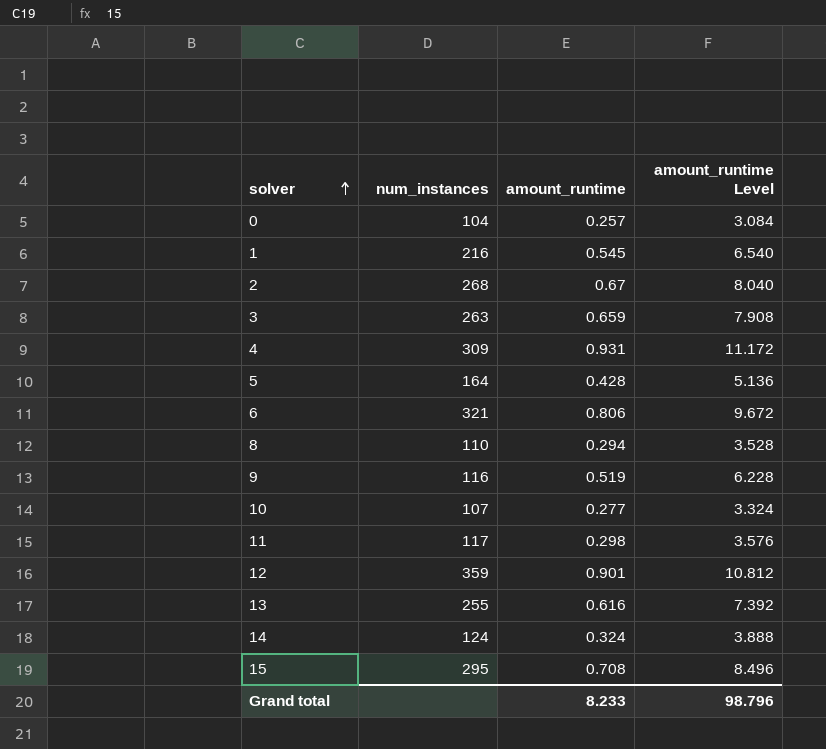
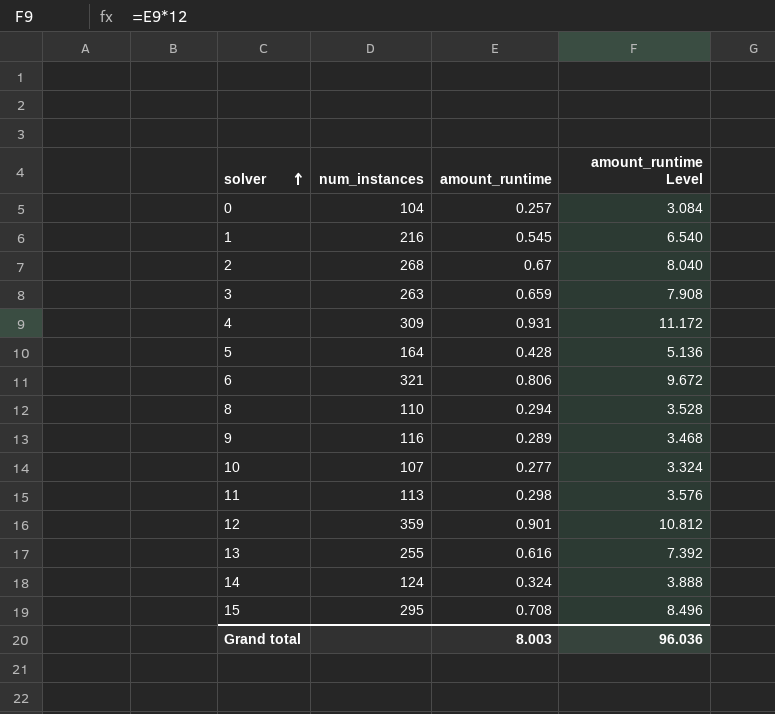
9 | amount_runtime: 0.519 -> 0.289
9 | amount_runtime Level: 6.228 -> 3.468
11 | num_instances: 117 -> 113
Grand total | amount_runtime: 8.233 -> 8.003
Grand total | amount_runtime Level: 98.796 -> 96.036

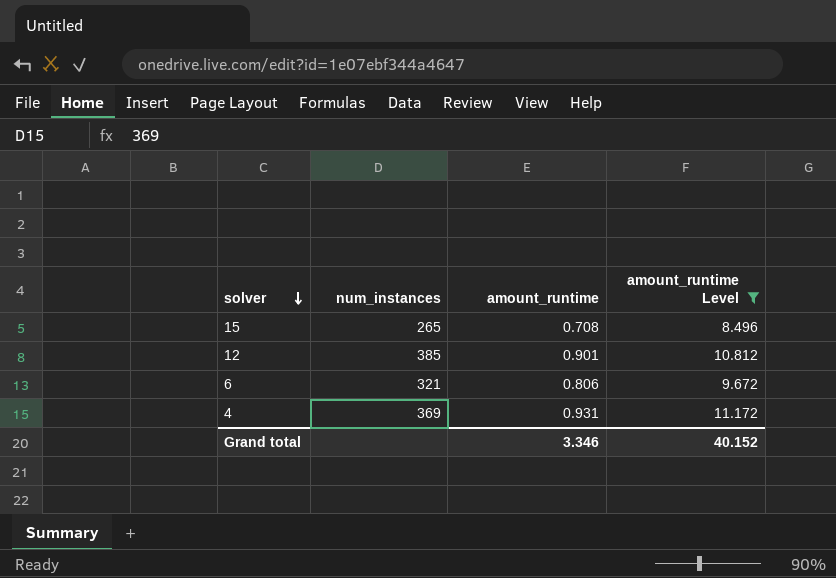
filter: none -> amount_runtime Level >= 8.496
row order: solver ascending -> solver descending
15 | num_instances: 295 -> 265
12 | num_instances: 359 -> 385
4 | num_instances: 309 -> 369
Grand total | amount_runtime: 8.003 -> 3.346
Grand total | amount_runtime Level: 96.036 -> 40.152

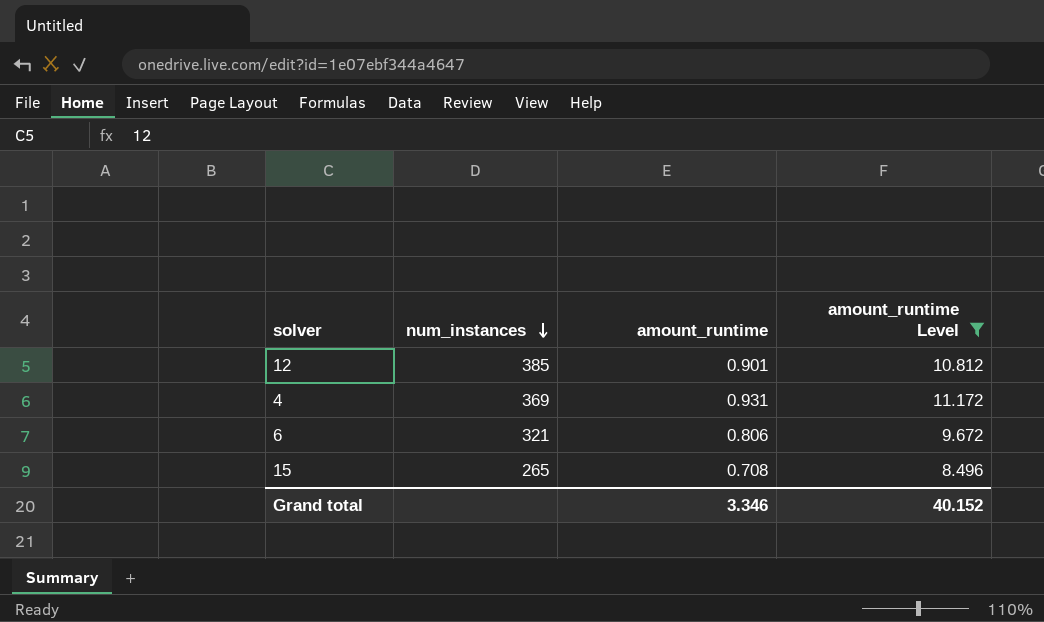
row order: solver descending -> num_instances descending

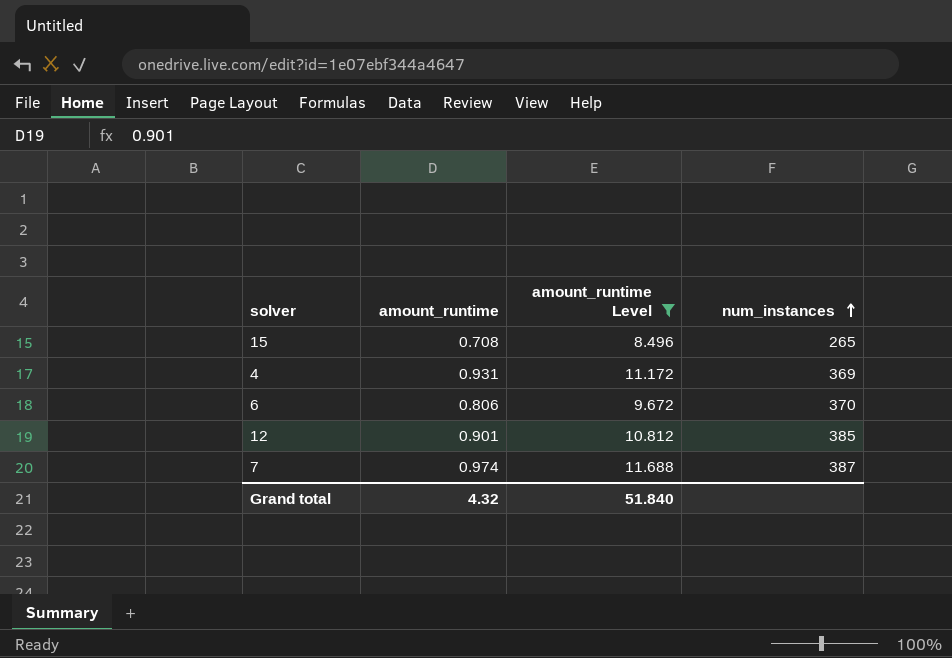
row order: num_instances descending -> num_instances ascending
column num_instances | position: 2 -> 4
6 | num_instances: 321 -> 370
row 7: none -> 0.974 | 11.688 | 387
Grand total | amount_runtime: 3.346 -> 4.32
Grand total | amount_runtime Level: 40.152 -> 51.840

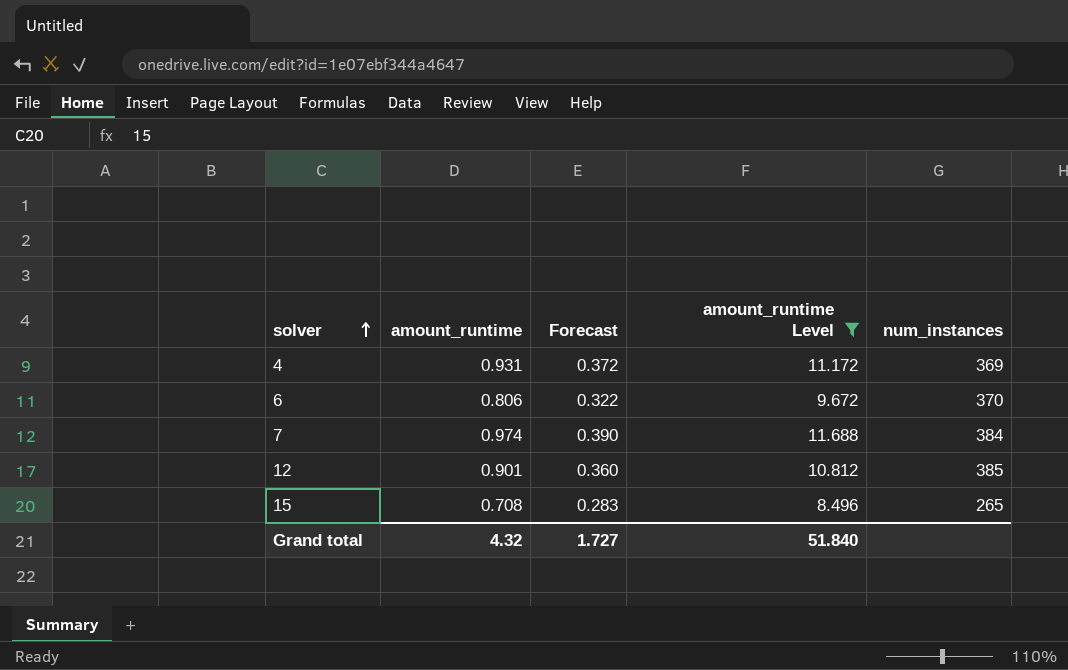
row order: num_instances ascending -> solver ascending
column Forecast | formula: none -> [amount_runtime] * 0.4
7 | num_instances: 387 -> 384

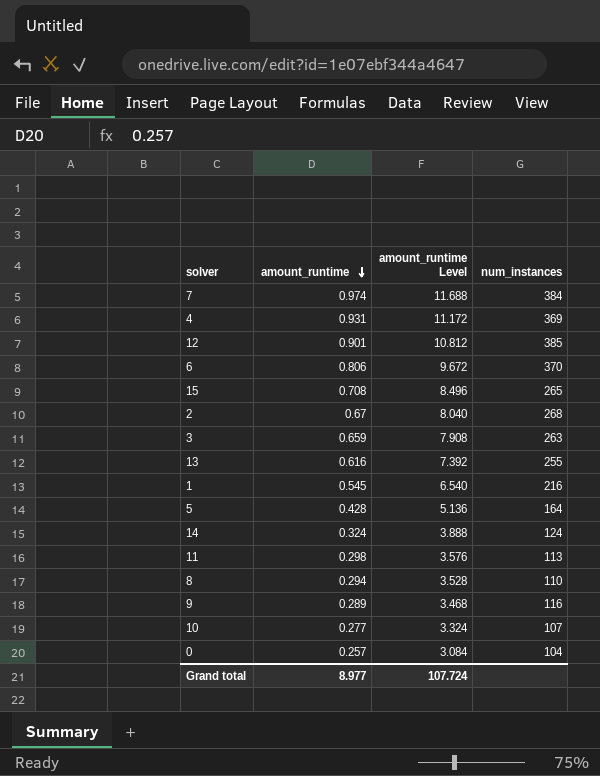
filter: amount_runtime Level >= 8.496 -> none
row order: solver ascending -> amount_runtime descending
column Forecast | formula: [amount_runtime] * 0.4 -> none
Grand total | amount_runtime: 4.32 -> 8.977
Grand total | amount_runtime Level: 51.840 -> 107.724

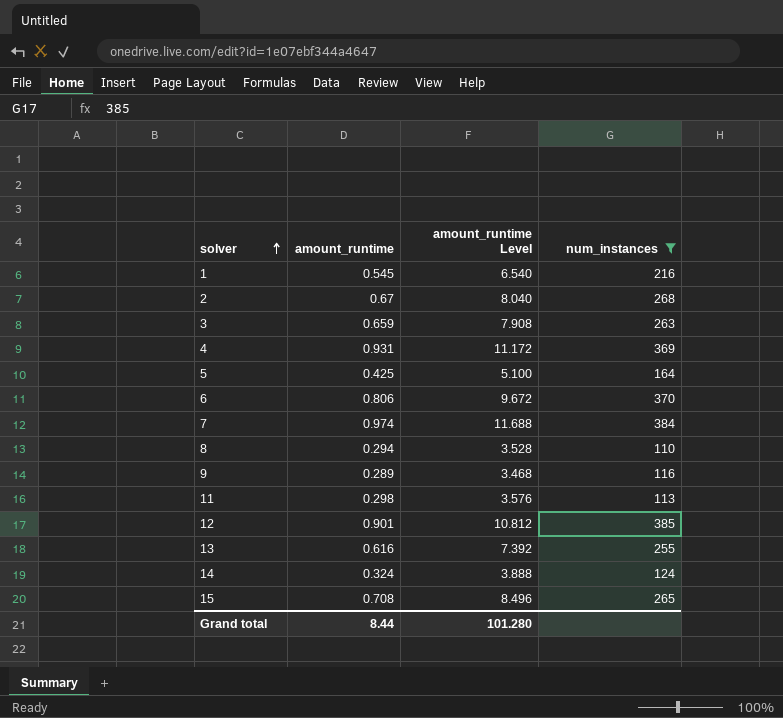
filter: none -> num_instances >= 110
row order: amount_runtime descending -> solver ascending
5 | amount_runtime: 0.428 -> 0.425
5 | amount_runtime Level: 5.136 -> 5.100
Grand total | amount_runtime: 8.977 -> 8.44
Grand total | amount_runtime Level: 107.724 -> 101.280

